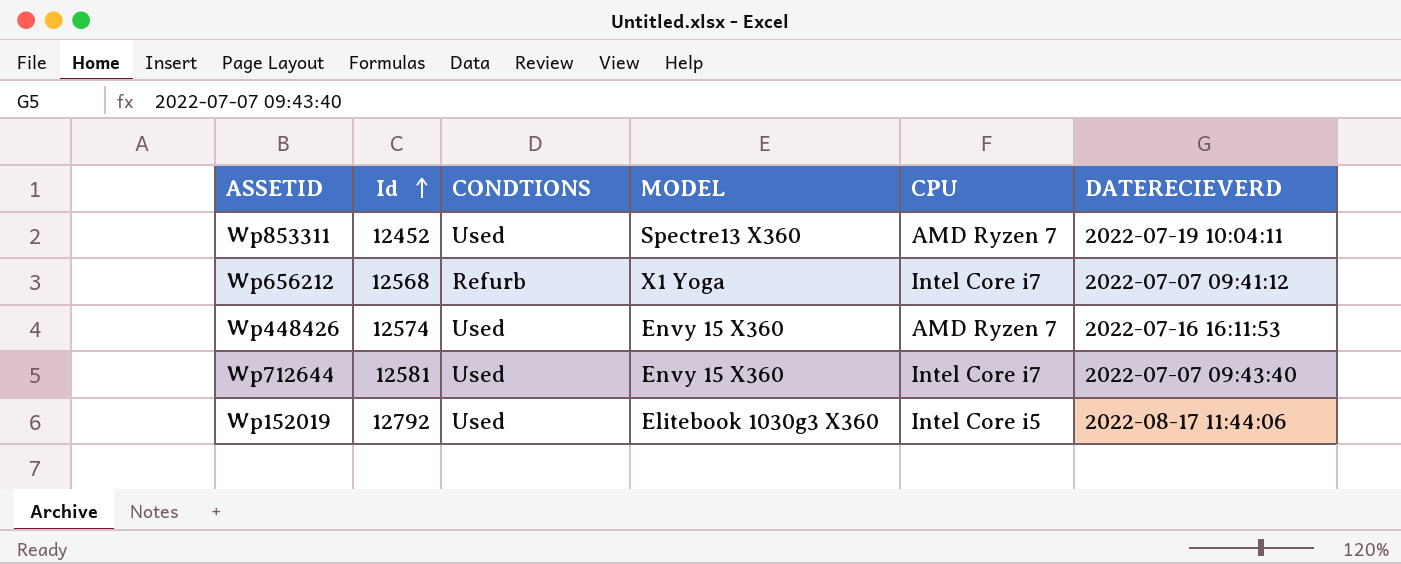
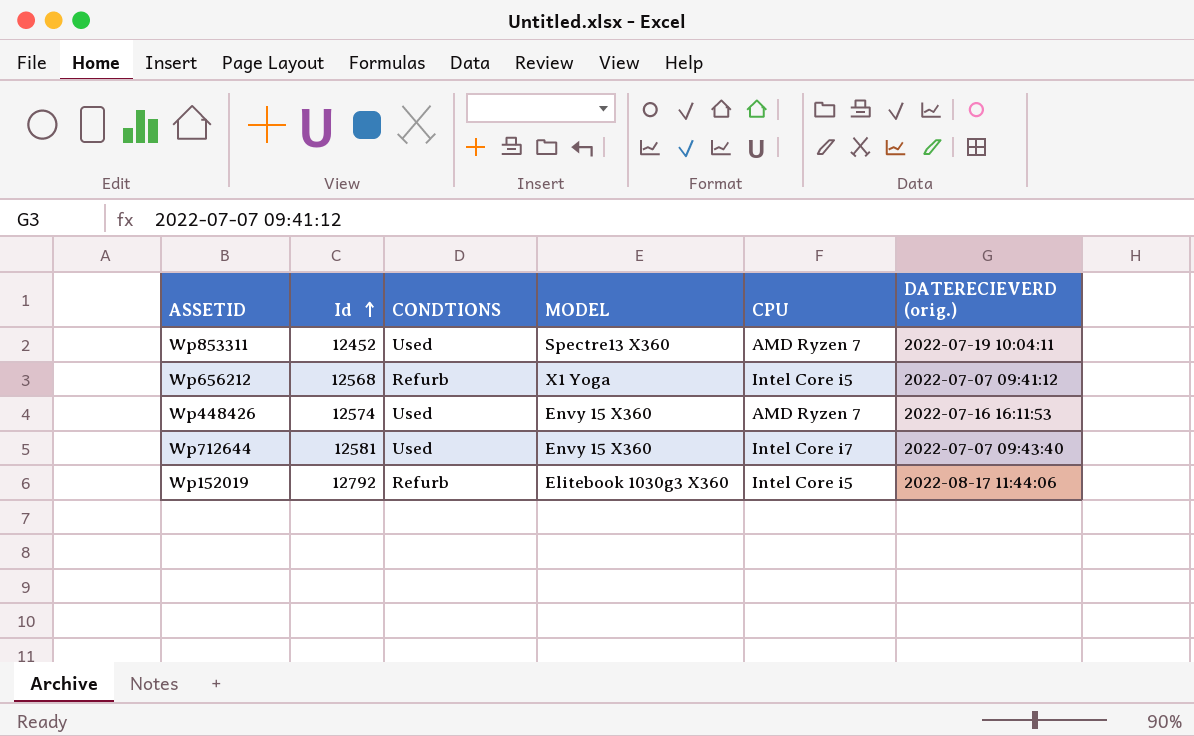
column name: DATERECIEVERD -> DATERECIEVERD (orig.)
Wp656212 | CPU: Intel Core i7 -> Intel Core i5
Wp152019 | CONDTIONS: Used -> Refurb

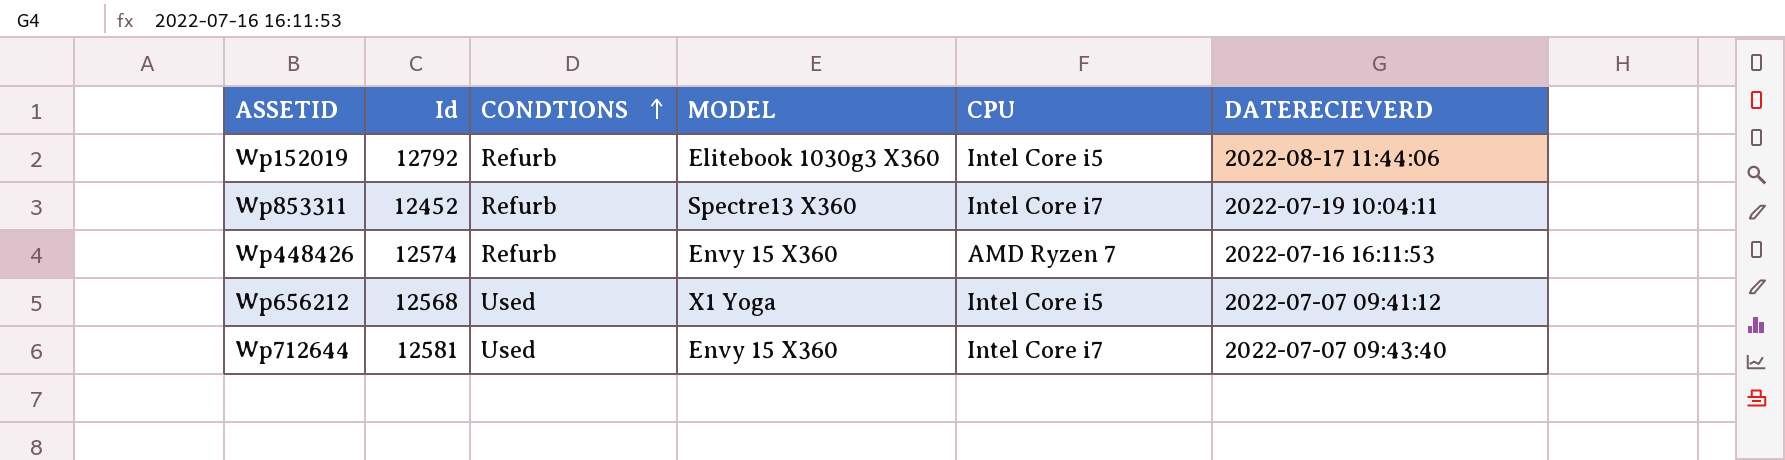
row order: Id ascending -> CONDTIONS ascending
column name: DATERECIEVERD (orig.) -> DATERECIEVERD
Wp853311 | CONDTIONS: Used -> Refurb
Wp853311 | CPU: AMD Ryzen 7 -> Intel Core i7
Wp448426 | CONDTIONS: Used -> Refurb
Wp656212 | CONDTIONS: Refurb -> Used

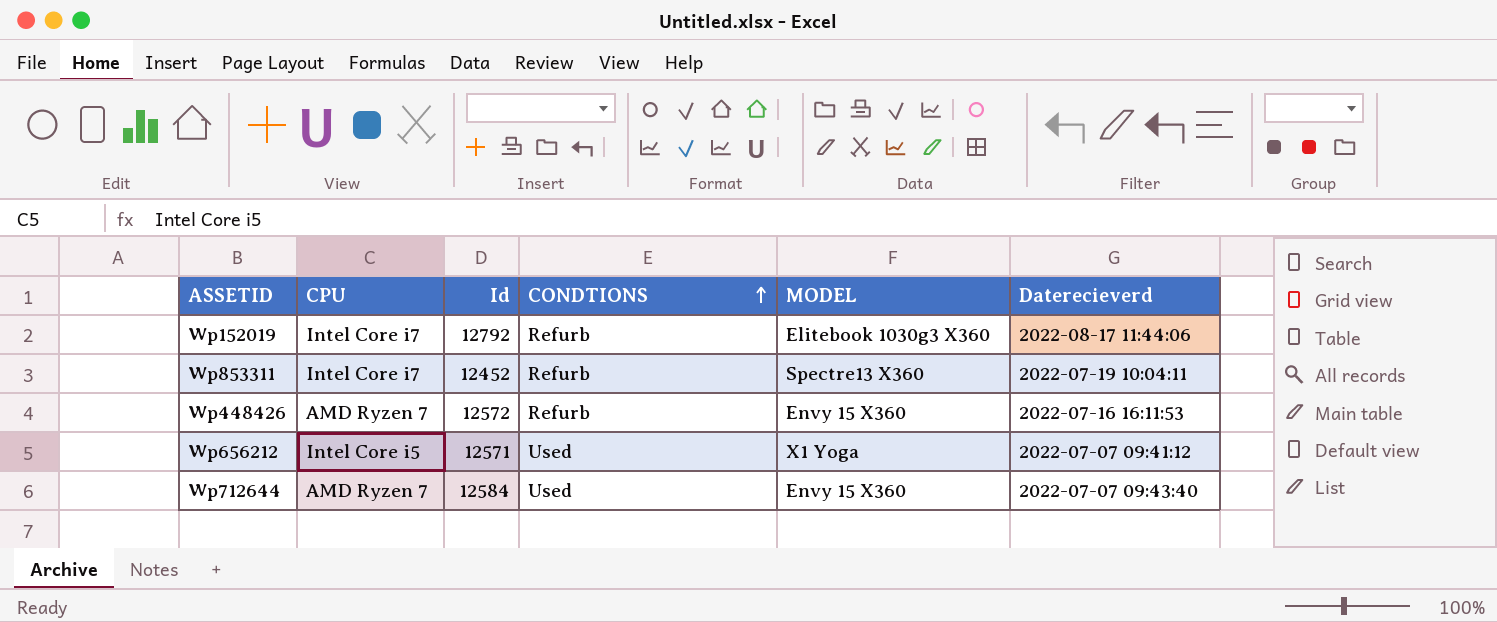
column CPU | position: 5 -> 2
column name: DATERECIEVERD -> Daterecieverd
Wp152019 | CPU: Intel Core i5 -> Intel Core i7
Wp448426 | Id: 12574 -> 12572
Wp656212 | Id: 12568 -> 12571
Wp712644 | CPU: Intel Core i7 -> AMD Ryzen 7
Wp712644 | Id: 12581 -> 12584

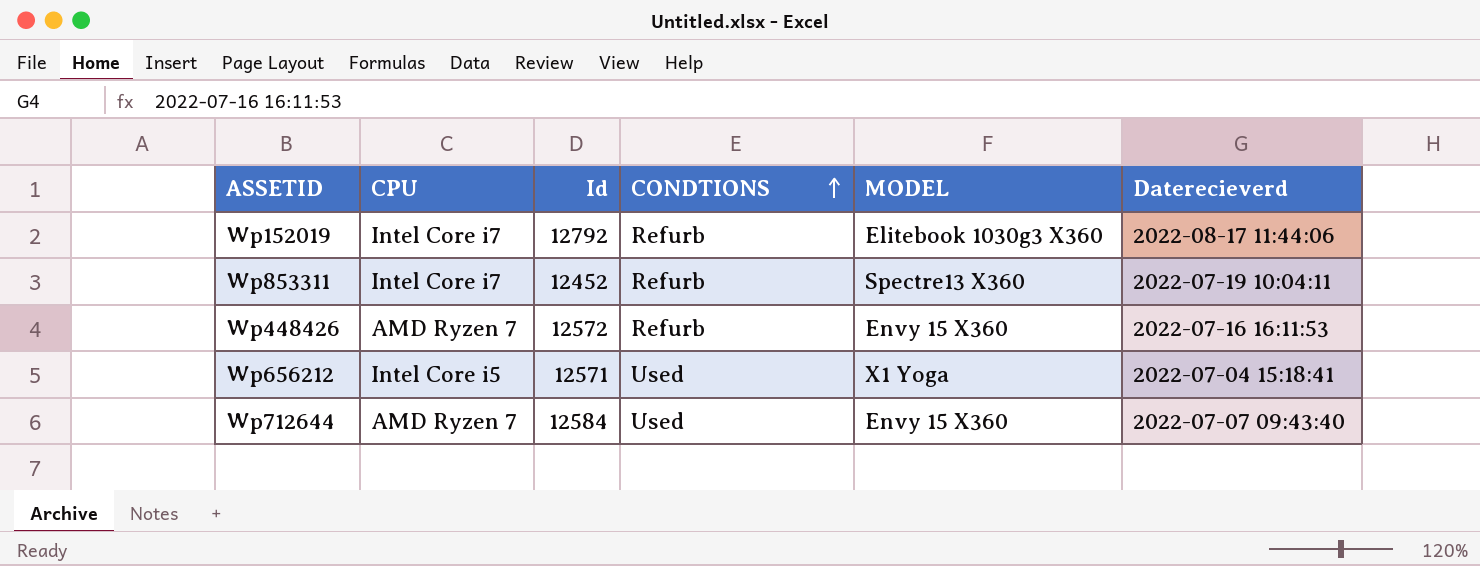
Wp656212 | Daterecieverd: 2022-07-07 09:41:12 -> 2022-07-04 15:18:41

